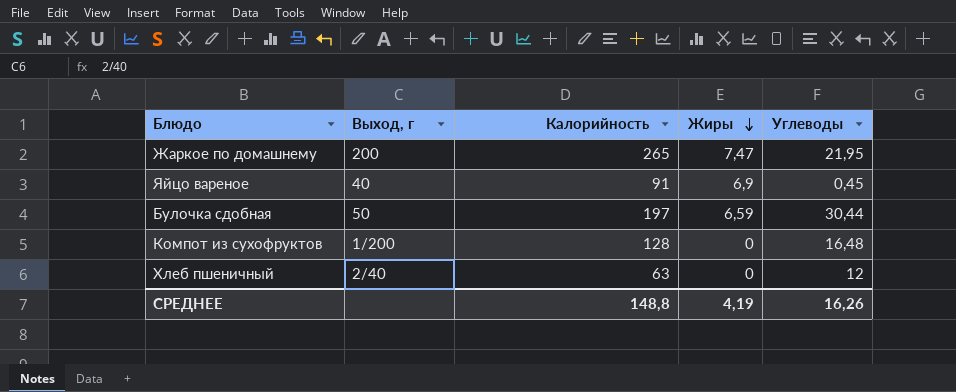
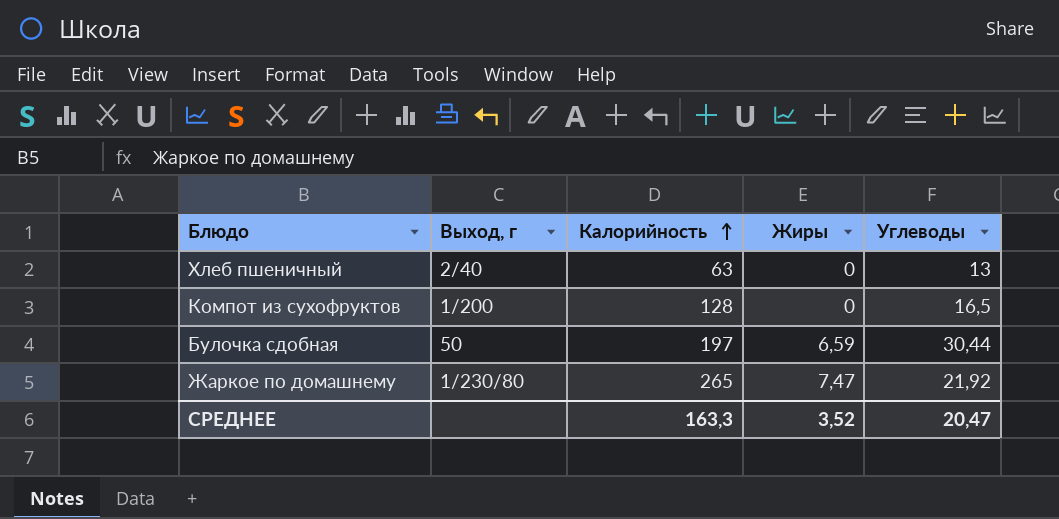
row order: Жиры descending -> Калорийность ascending
row Яйцо вареное: 40 | 91 | 6,9 | 0,45 -> none
Хлеб пшеничный | Углеводы: 12 -> 13
Компот из сухофруктов | Углеводы: 16,48 -> 16,5
Жаркое по домашнему | Выход, г: 200 -> 1/230/80
Жаркое по домашнему | Углеводы: 21,95 -> 21,92
СРЕДНЕЕ | Калорийность: 148,8 -> 163,3
СРЕДНЕЕ | Жиры: 4,19 -> 3,52
СРЕДНЕЕ | Углеводы: 16,26 -> 20,47

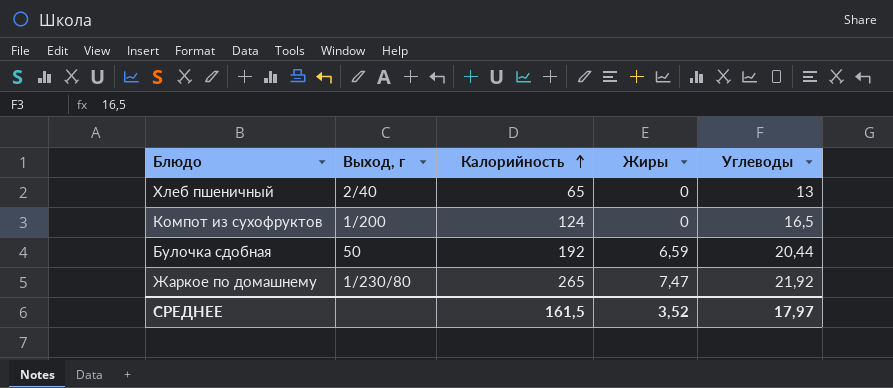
Хлеб пшеничный | Калорийность: 63 -> 65
Компот из сухофруктов | Калорийность: 128 -> 124
Булочка сдобная | Калорийность: 197 -> 192
Булочка сдобная | Углеводы: 30,44 -> 20,44
СРЕДНЕЕ | Калорийность: 163,3 -> 161,5
СРЕДНЕЕ | Углеводы: 20,47 -> 17,97

